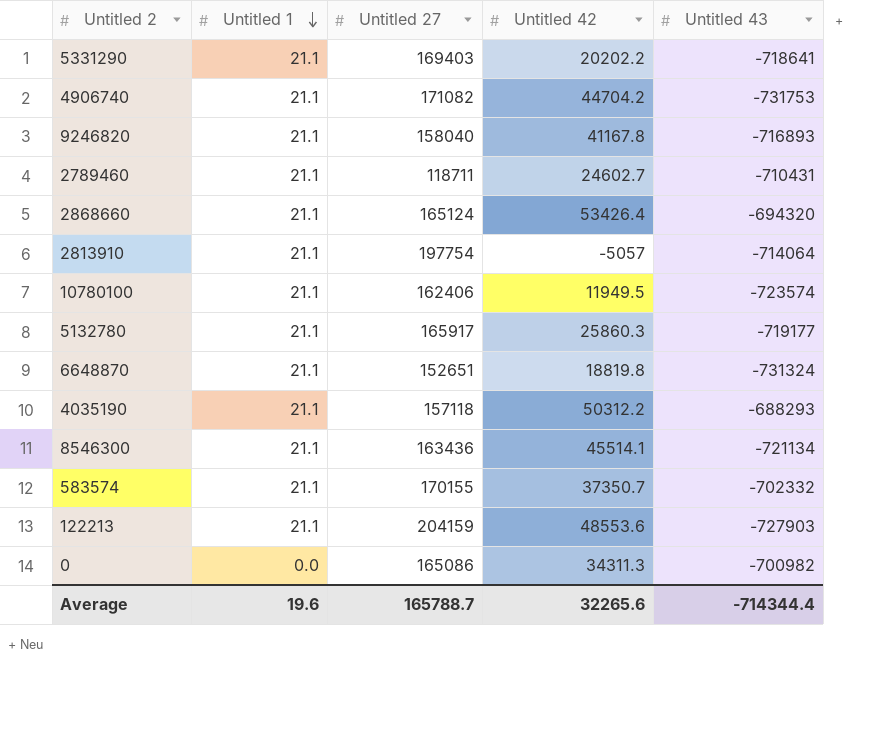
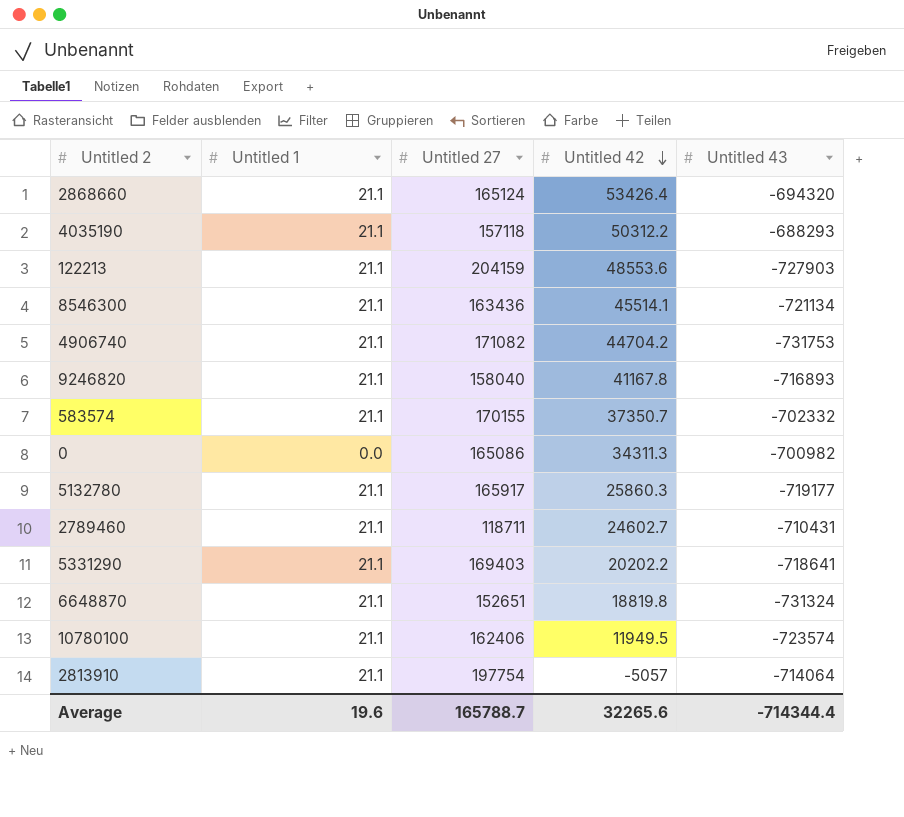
row order: Untitled 1 descending -> Untitled 42 descending

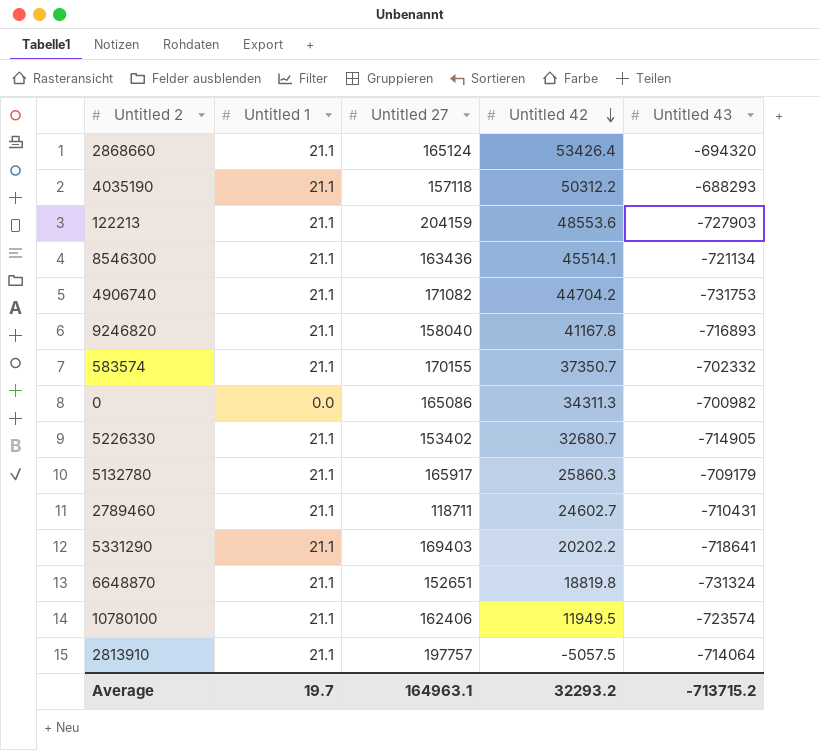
row 5226330: none -> 21.1 | 153402 | 32680.7 | -714905
5132780 | Untitled 43: -719177 -> -709179
2813910 | Untitled 27: 197754 -> 197757
2813910 | Untitled 42: -5057 -> -5057.5
Average | Untitled 1: 19.6 -> 19.7
Average | Untitled 27: 165788.7 -> 164963.1
Average | Untitled 42: 32265.6 -> 32293.2
Average | Untitled 43: -714344.4 -> -713715.2

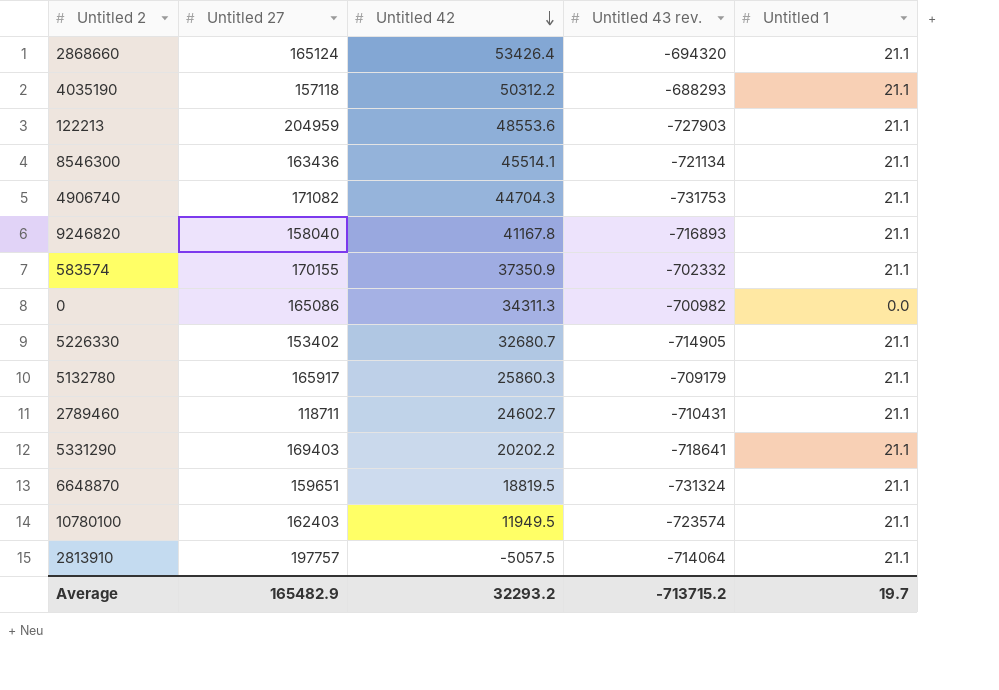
column name: Untitled 43 -> Untitled 43 rev.
column Untitled 1 | position: 2 -> 5
122213 | Untitled 27: 204159 -> 204959
4906740 | Untitled 42: 44704.2 -> 44704.3
583574 | Untitled 42: 37350.7 -> 37350.9
6648870 | Untitled 27: 152651 -> 159651
6648870 | Untitled 42: 18819.8 -> 18819.5
10780100 | Untitled 27: 162406 -> 162403
Average | Untitled 27: 164963.1 -> 165482.9

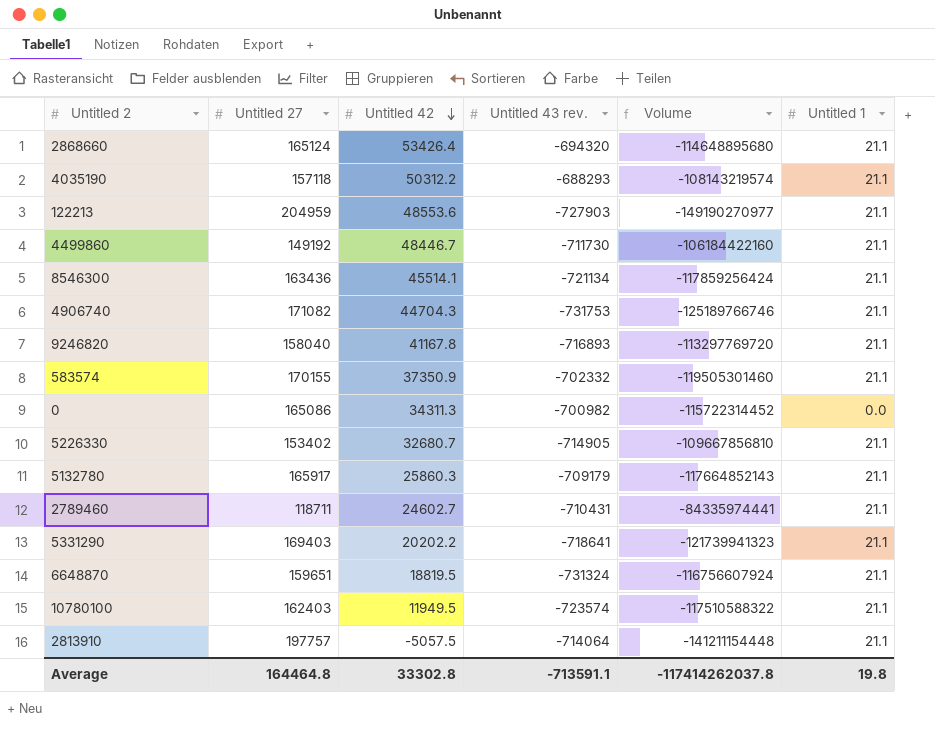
column Volume | formula: none -> [Untitled 27] * [Untitled 43 rev.]
row 4499860: none -> 149192 | 48446.7 | -711730 | -106184422160 | 21.1
Average | Untitled 27: 165482.9 -> 164464.8
Average | Untitled 42: 32293.2 -> 33302.8
Average | Untitled 43 rev.: -713715.2 -> -713591.1
Average | Untitled 1: 19.7 -> 19.8

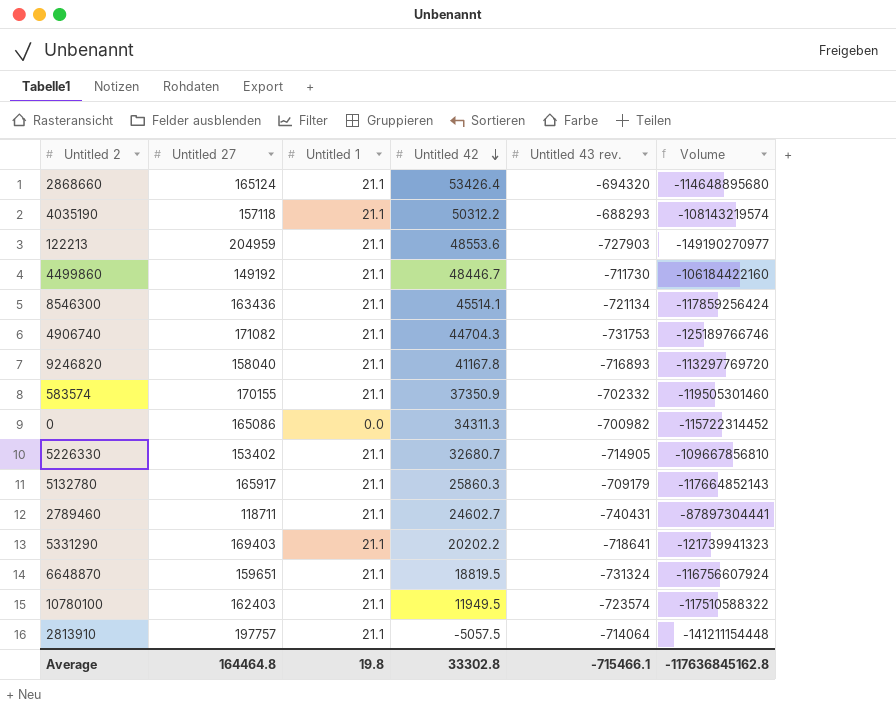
column Untitled 1 | position: 6 -> 3
2789460 | Untitled 43 rev.: -710431 -> -740431
2789460 | Volume: -84335974441 -> -87897304441
Average | Untitled 43 rev.: -713591.1 -> -715466.1
Average | Volume: -117414262037.8 -> -117636845162.8

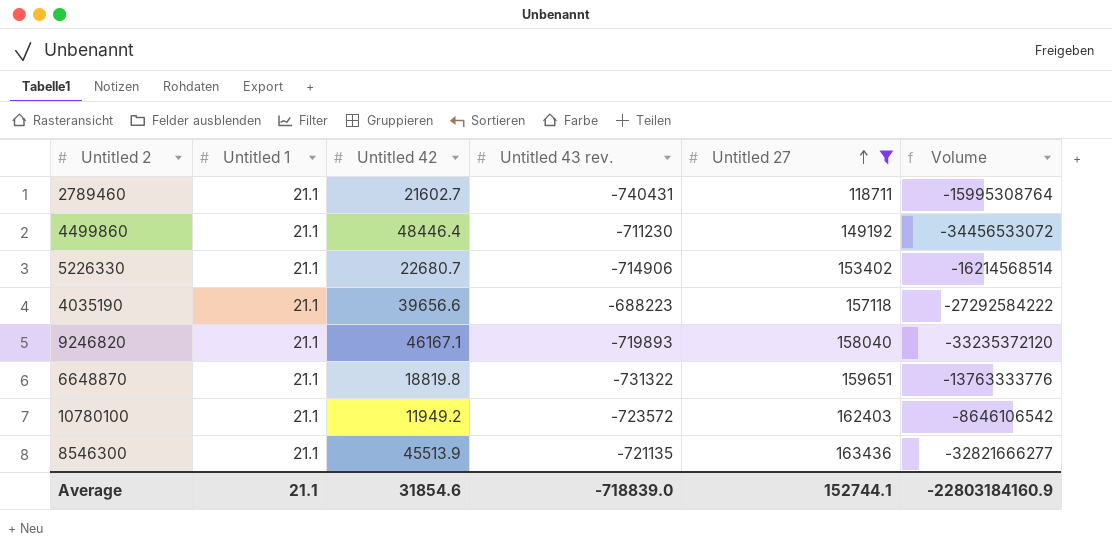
filter: none -> Untitled 27 <= 163436
row order: Untitled 42 descending -> Untitled 27 ascending
column Untitled 27 | position: 2 -> 5
column Volume | formula: [Untitled 27] * [Untitled 43 rev.] -> [Untitled 42] * [Untitled 43 rev.]
2789460 | Untitled 42: 24602.7 -> 21602.7
4499860 | Untitled 42: 48446.7 -> 48446.4
4499860 | Untitled 43 rev.: -711730 -> -711230
5226330 | Untitled 42: 32680.7 -> 22680.7
5226330 | Untitled 43 rev.: -714905 -> -714906
4035190 | Untitled 42: 50312.2 -> 39656.6
4035190 | Untitled 43 rev.: -688293 -> -688223
9246820 | Untitled 42: 41167.8 -> 46167.1
9246820 | Untitled 43 rev.: -716893 -> -719893
6648870 | Untitled 42: 18819.5 -> 18819.8
6648870 | Untitled 43 rev.: -731324 -> -731322
10780100 | Untitled 42: 11949.5 -> 11949.2
10780100 | Untitled 43 rev.: -723574 -> -723572
8546300 | Untitled 42: 45514.1 -> 45513.9
8546300 | Untitled 43 rev.: -721134 -> -721135
Average | Untitled 1: 19.8 -> 21.1
Average | Untitled 42: 33302.8 -> 31854.6
Average | Untitled 43 rev.: -715466.1 -> -718839.0
Average | Untitled 27: 164464.8 -> 152744.1
Average | Volume: -117636845162.8 -> -22803184160.9

